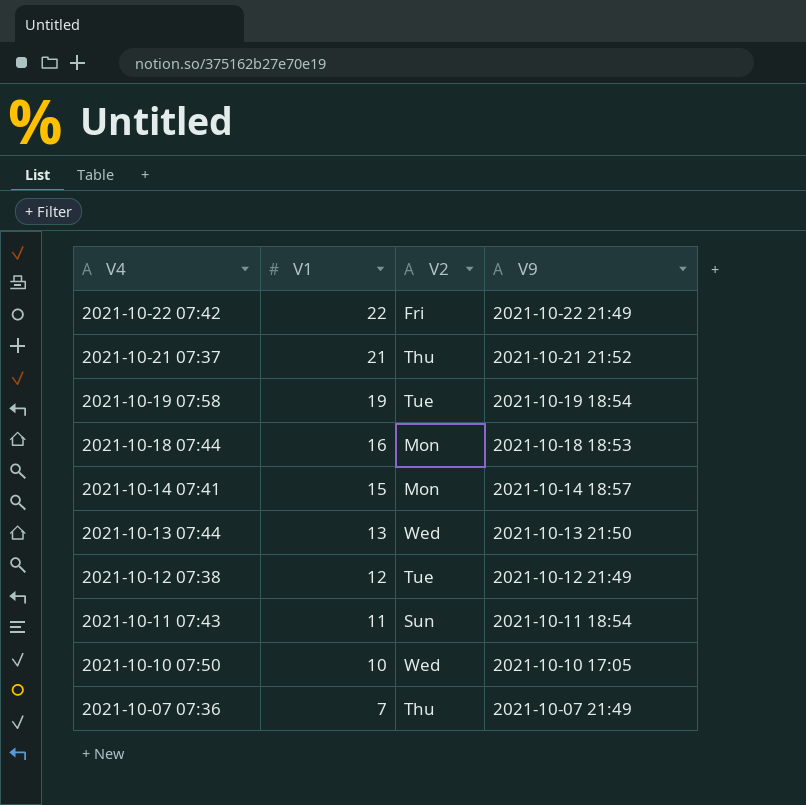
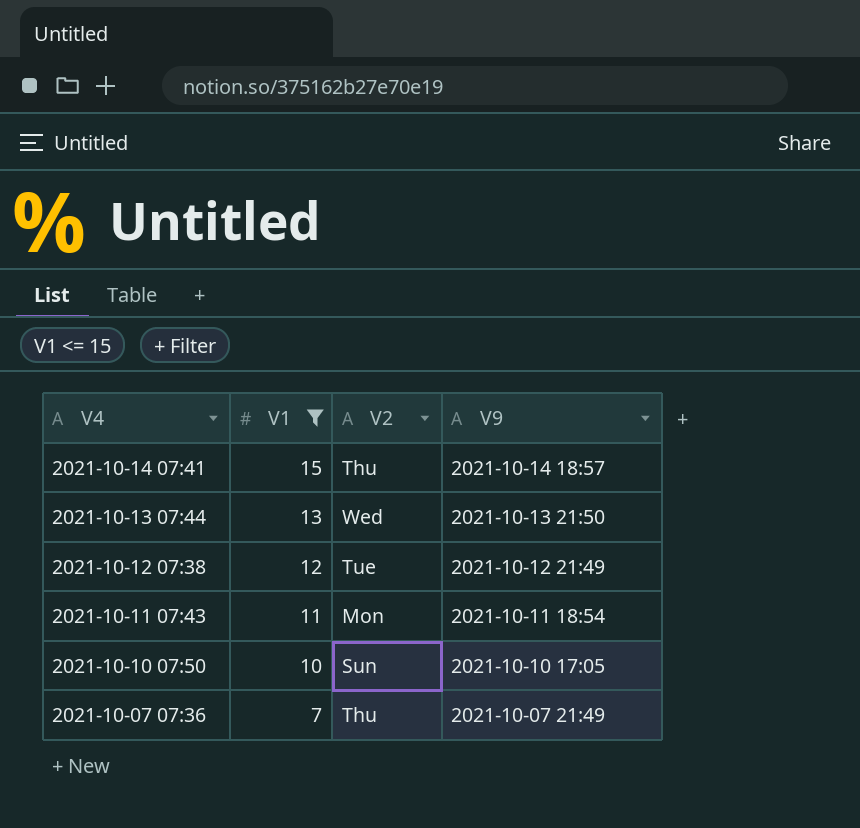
filter: none -> V1 <= 15
2021-10-14 07:41 | V2: Mon -> Thu
2021-10-11 07:43 | V2: Sun -> Mon
2021-10-10 07:50 | V2: Wed -> Sun

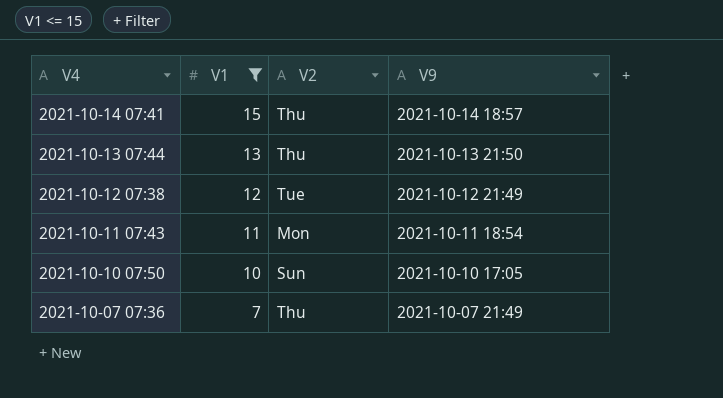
2021-10-13 07:44 | V2: Wed -> Thu

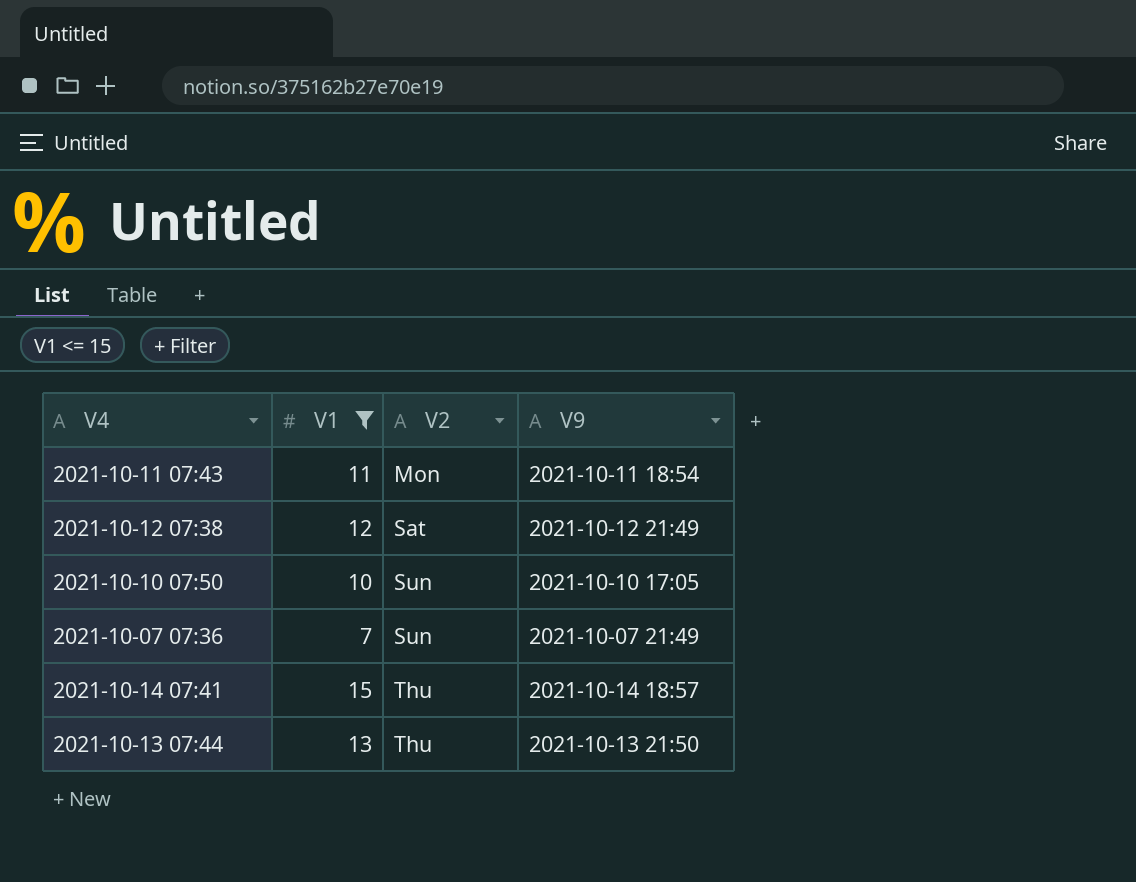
row order: V4 descending -> V2 ascending
2021-10-12 07:38 | V2: Tue -> Sat
2021-10-07 07:36 | V2: Thu -> Sun

